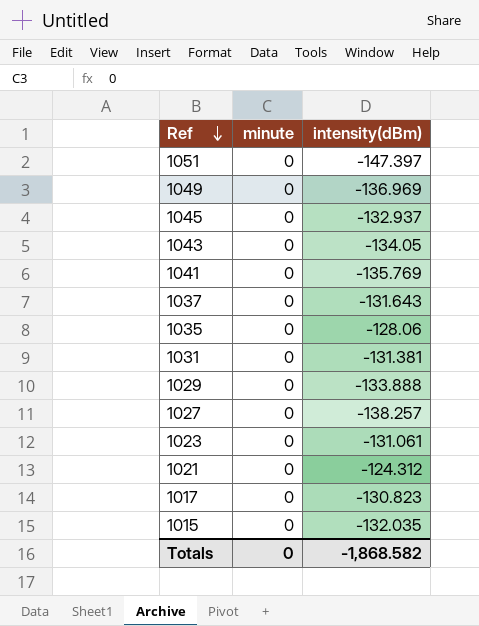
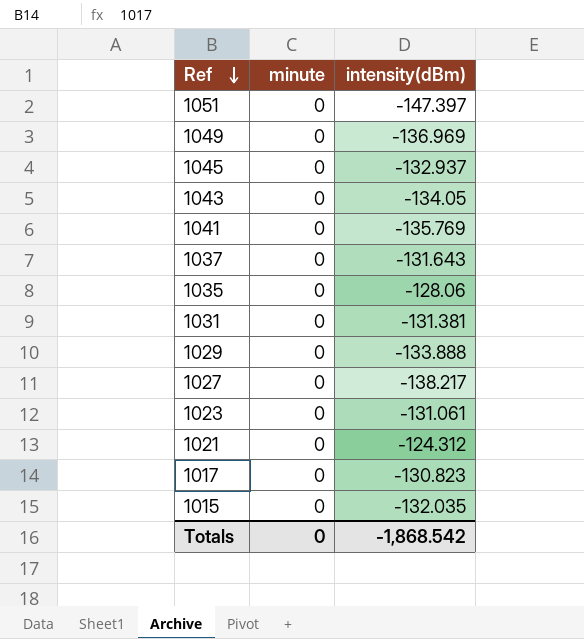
1027 | intensity(dBm): -138.257 -> -138.217
Totals | intensity(dBm): -1,868.582 -> -1,868.542

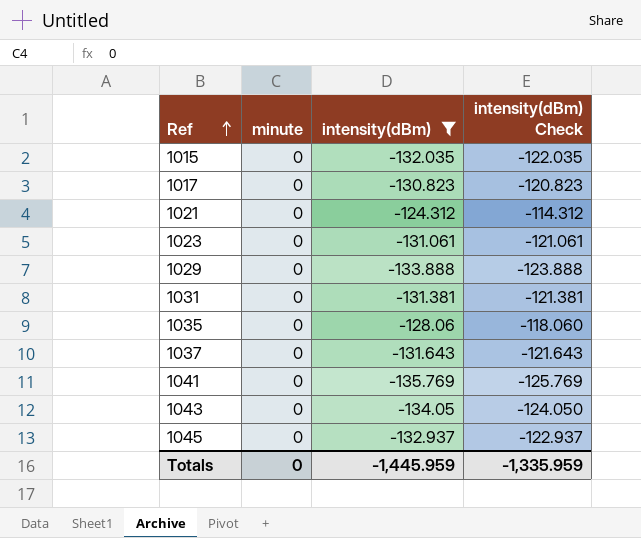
filter: none -> intensity(dBm) >= -135.769
row order: Ref descending -> Ref ascending
column intensity(dBm) Check | formula: none -> [intensity(dBm)] + 10
Totals | intensity(dBm): -1,868.542 -> -1,445.959

